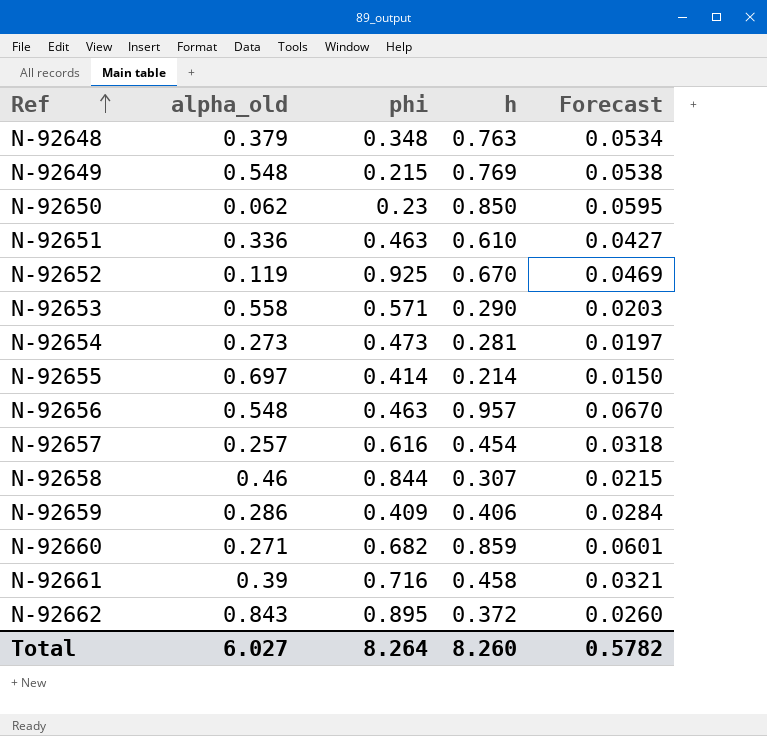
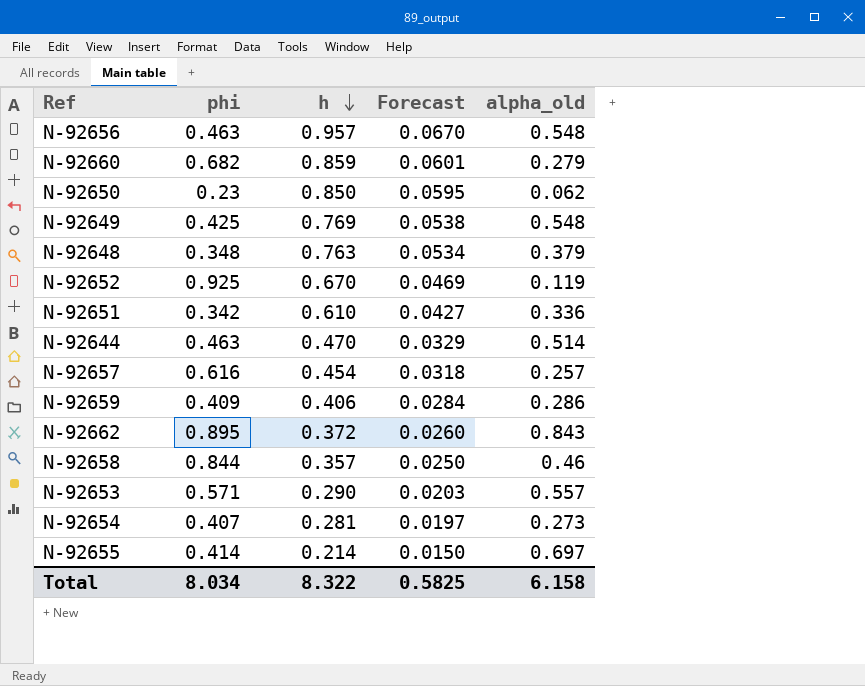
row order: Ref ascending -> h descending
column alpha_old | position: 2 -> 5
row N-92661: 0.39 | 0.716 | 0.458 | 0.0321 -> none
N-92660 | alpha_old: 0.271 -> 0.279
N-92649 | phi: 0.215 -> 0.425
N-92651 | phi: 0.463 -> 0.342
row N-92644: none -> 0.463 | 0.470 | 0.0329 | 0.514
N-92658 | h: 0.307 -> 0.357
N-92658 | Forecast: 0.0215 -> 0.0250
N-92653 | alpha_old: 0.558 -> 0.557
N-92654 | phi: 0.473 -> 0.407
Total | phi: 8.264 -> 8.034
Total | h: 8.260 -> 8.322
Total | Forecast: 0.5782 -> 0.5825
Total | alpha_old: 6.027 -> 6.158

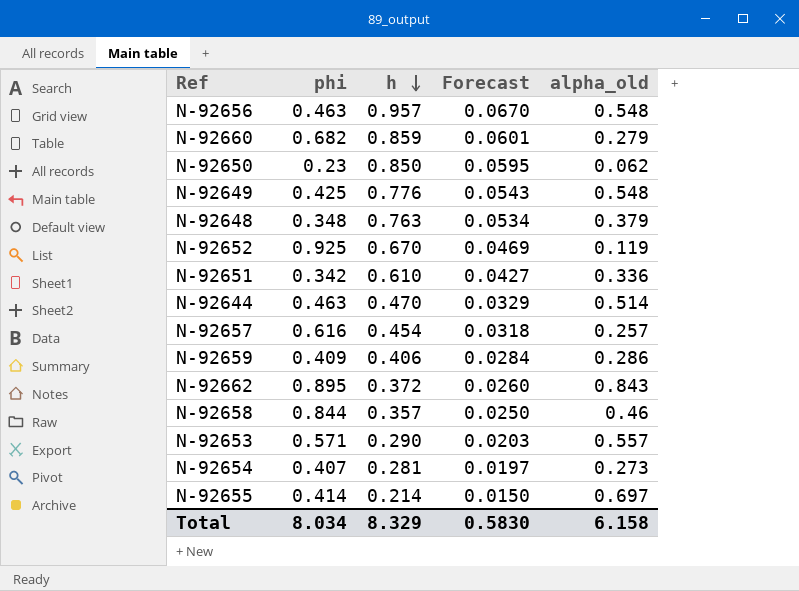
N-92649 | h: 0.769 -> 0.776
N-92649 | Forecast: 0.0538 -> 0.0543
Total | h: 8.322 -> 8.329
Total | Forecast: 0.5825 -> 0.5830

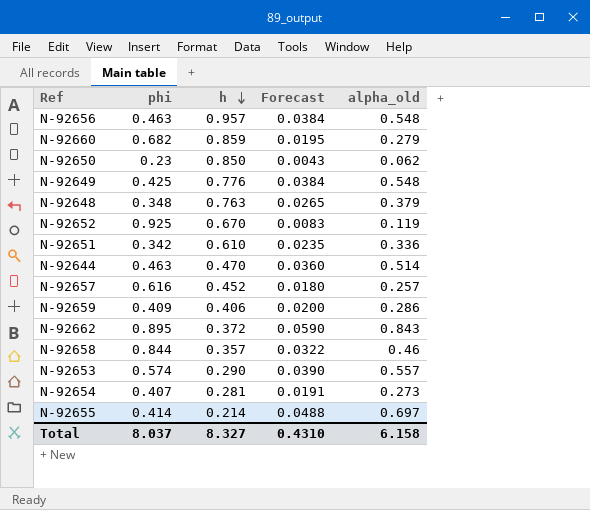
column Forecast | formula: [h] * 0.07 -> [alpha_old] * 0.07
N-92657 | h: 0.454 -> 0.452
N-92653 | phi: 0.571 -> 0.574
Total | phi: 8.034 -> 8.037
Total | h: 8.329 -> 8.327
Total | Forecast: 0.5830 -> 0.4310

